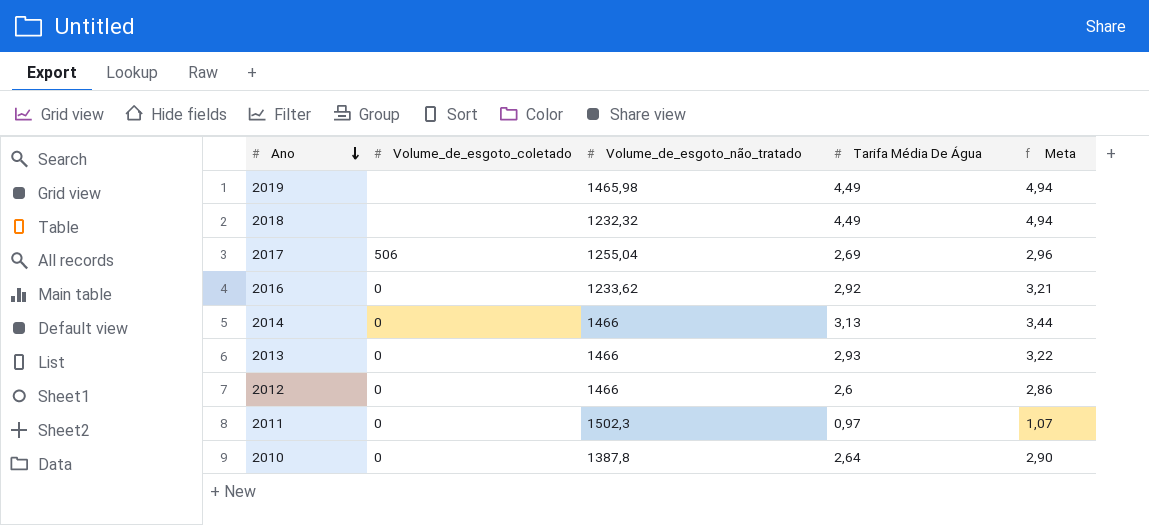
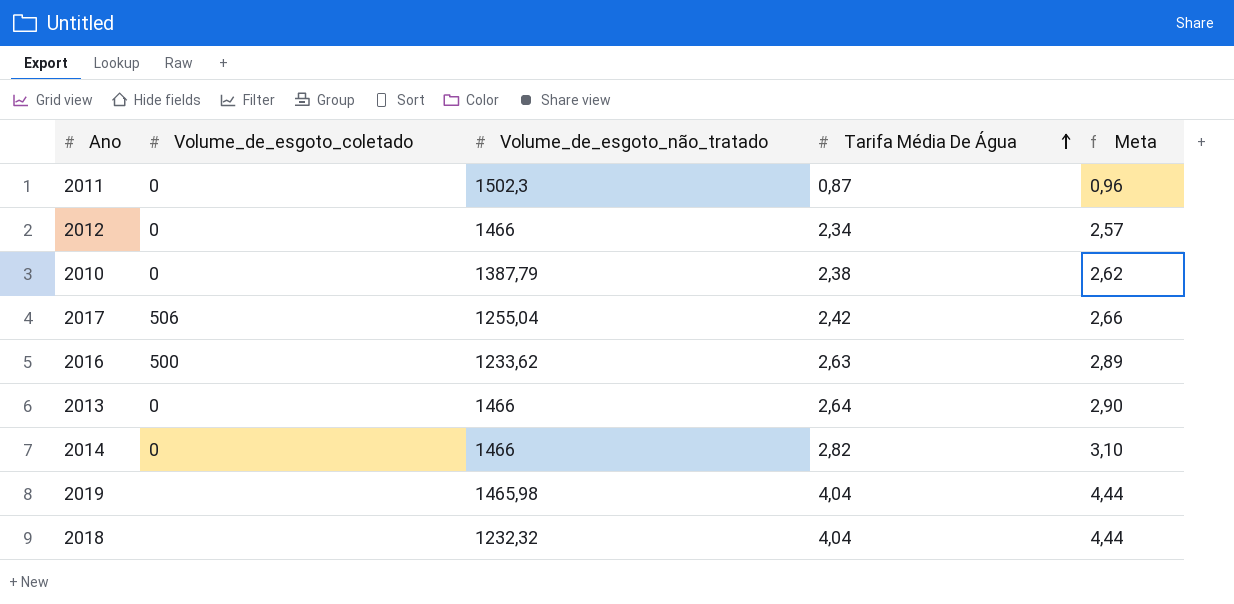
row order: Ano descending -> Tarifa Média De Água ascending
2011 | Tarifa Média De Água: 0,97 -> 0,87
2011 | Meta: 1,07 -> 0,96
2012 | Tarifa Média De Água: 2,6 -> 2,34
2012 | Meta: 2,86 -> 2,57
2010 | Volume_de_esgoto_não_tratado: 1387,8 -> 1387,79
2010 | Tarifa Média De Água: 2,64 -> 2,38
2010 | Meta: 2,90 -> 2,62
2017 | Tarifa Média De Água: 2,69 -> 2,42
2017 | Meta: 2,96 -> 2,66
2016 | Volume_de_esgoto_coletado: 0 -> 500
2016 | Tarifa Média De Água: 2,92 -> 2,63
2016 | Meta: 3,21 -> 2,89
2013 | Tarifa Média De Água: 2,93 -> 2,64
2013 | Meta: 3,22 -> 2,90
2014 | Tarifa Média De Água: 3,13 -> 2,82
2014 | Meta: 3,44 -> 3,10
2019 | Tarifa Média De Água: 4,49 -> 4,04
2019 | Meta: 4,94 -> 4,44
2018 | Tarifa Média De Água: 4,49 -> 4,04
2018 | Meta: 4,94 -> 4,44

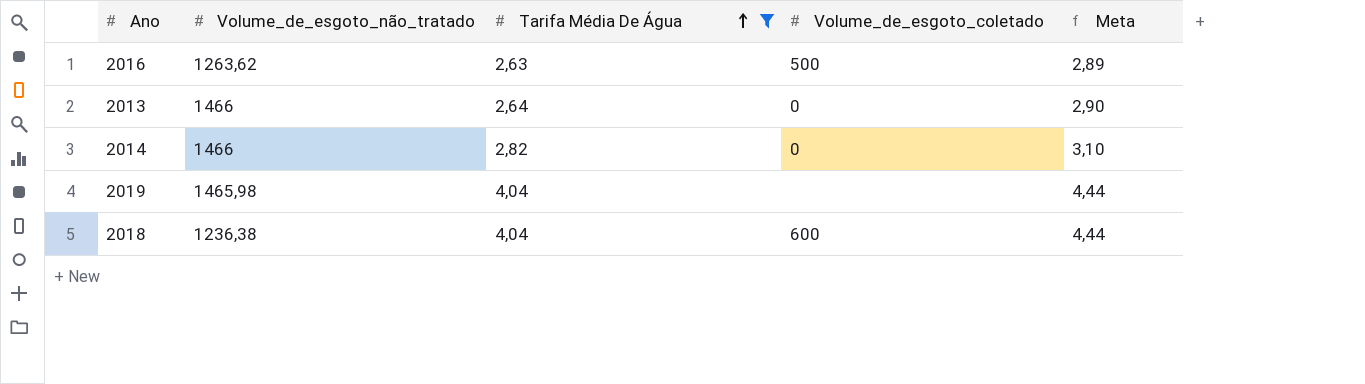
filter: none -> Tarifa Média De Água >= 2,63
column Volume_de_esgoto_coletado | position: 2 -> 4
2016 | Volume_de_esgoto_não_tratado: 1233,62 -> 1263,62
2018 | Volume_de_esgoto_não_tratado: 1232,32 -> 1236,38
2018 | Volume_de_esgoto_coletado: none -> 600

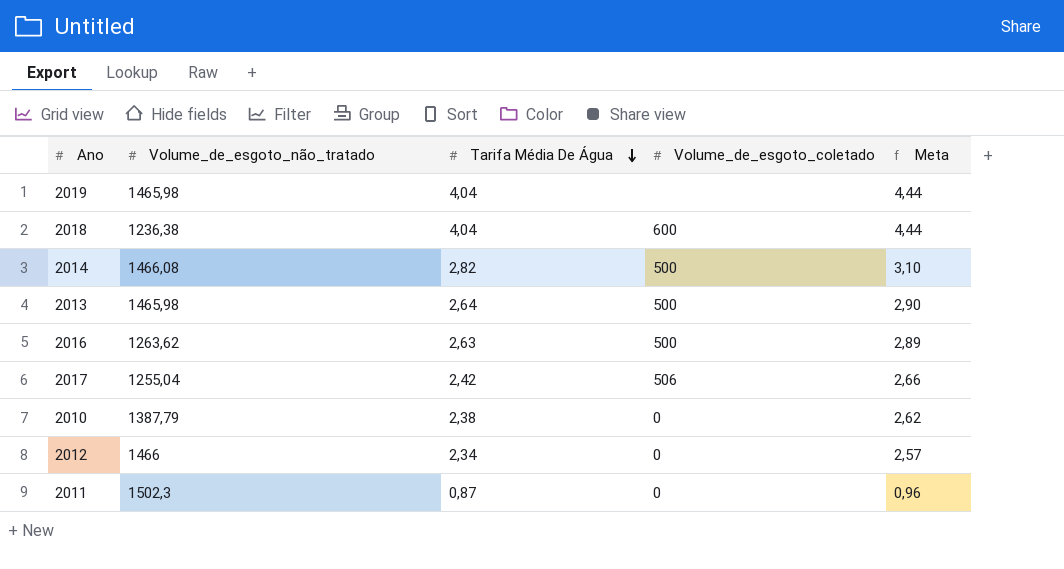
filter: Tarifa Média De Água >= 2,63 -> none
row order: Tarifa Média De Água ascending -> Tarifa Média De Água descending
2014 | Volume_de_esgoto_não_tratado: 1466 -> 1466,08
2014 | Volume_de_esgoto_coletado: 0 -> 500
2013 | Volume_de_esgoto_não_tratado: 1466 -> 1465,98
2013 | Volume_de_esgoto_coletado: 0 -> 500

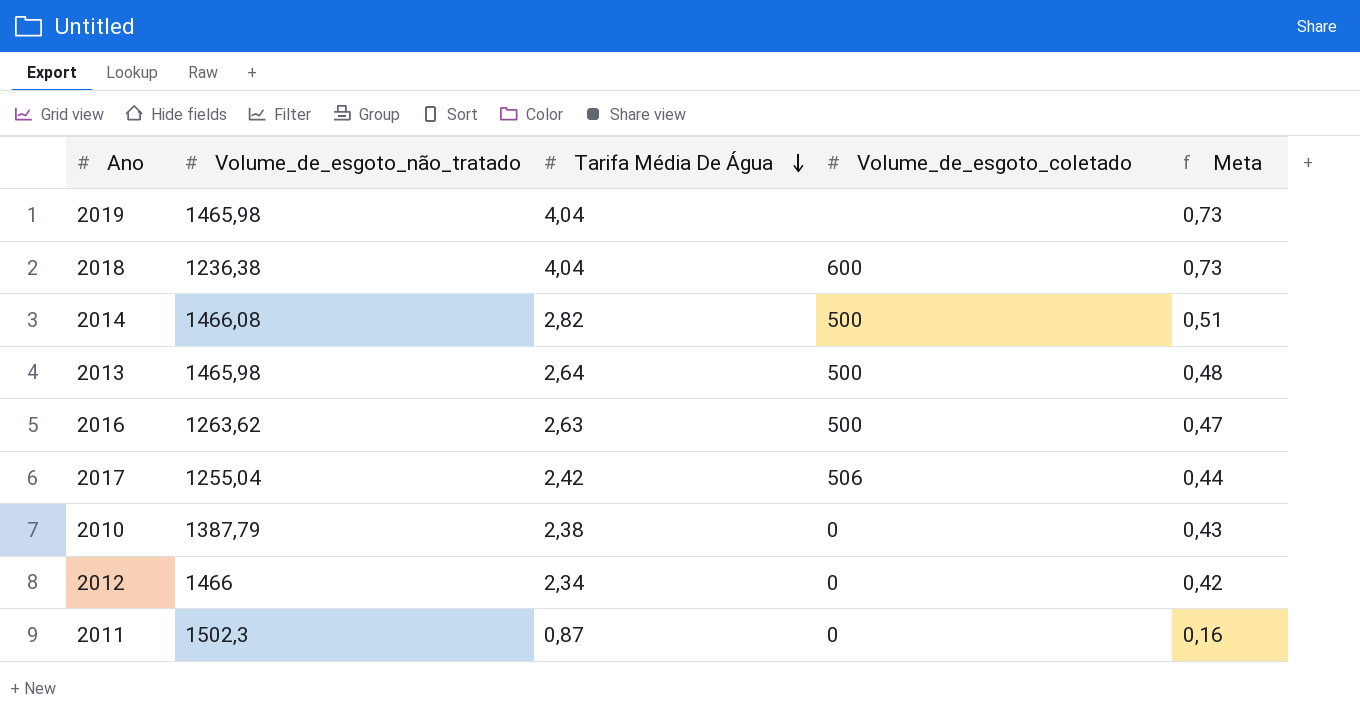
column Meta | formula: [Tarifa Média De Água] * 1,1 -> [Tarifa Média De Água] * 0,18

